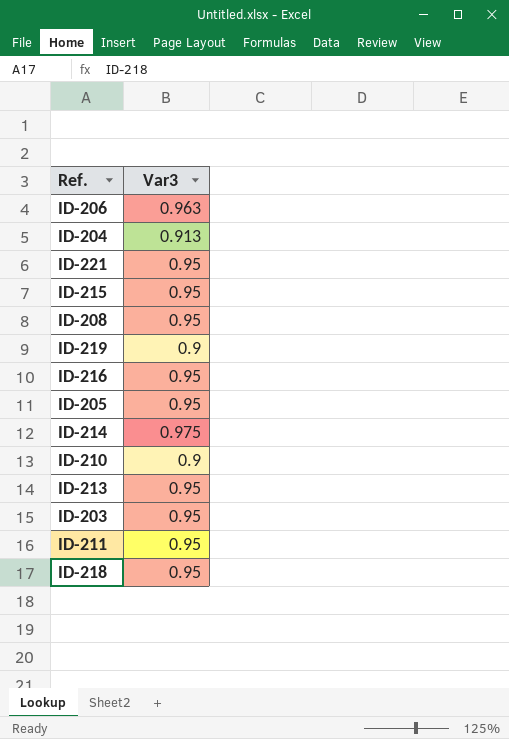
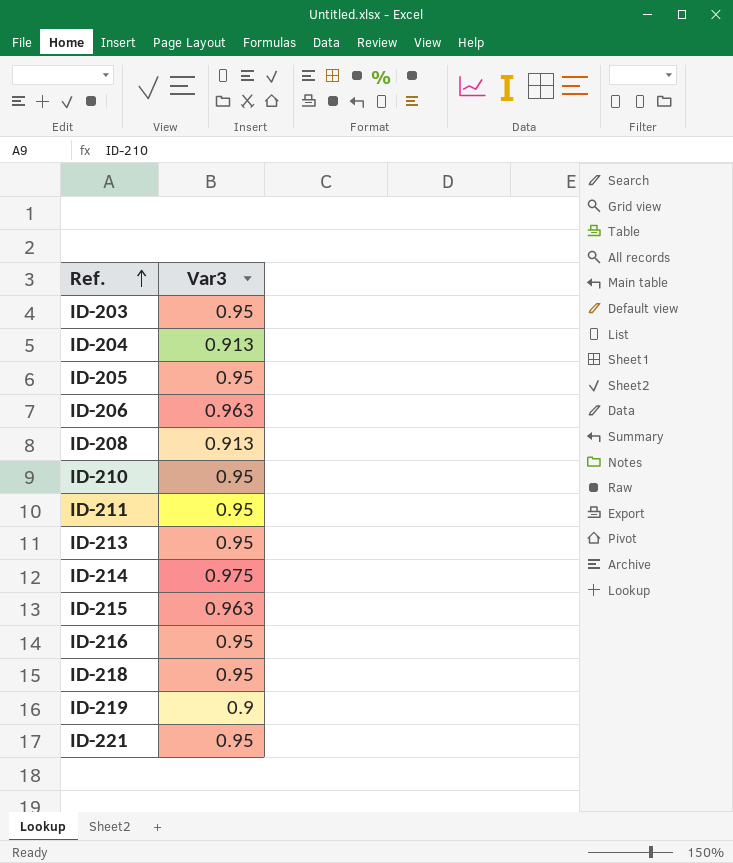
row order: none -> Ref. ascending
ID-208 | Var3: 0.95 -> 0.913
ID-210 | Var3: 0.9 -> 0.95
ID-215 | Var3: 0.95 -> 0.963

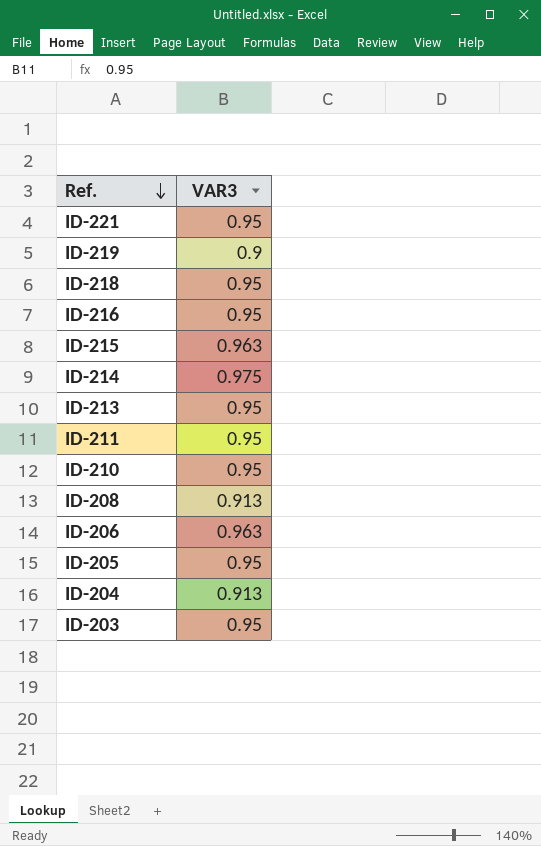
row order: Ref. ascending -> Ref. descending
column name: Var3 -> VAR3

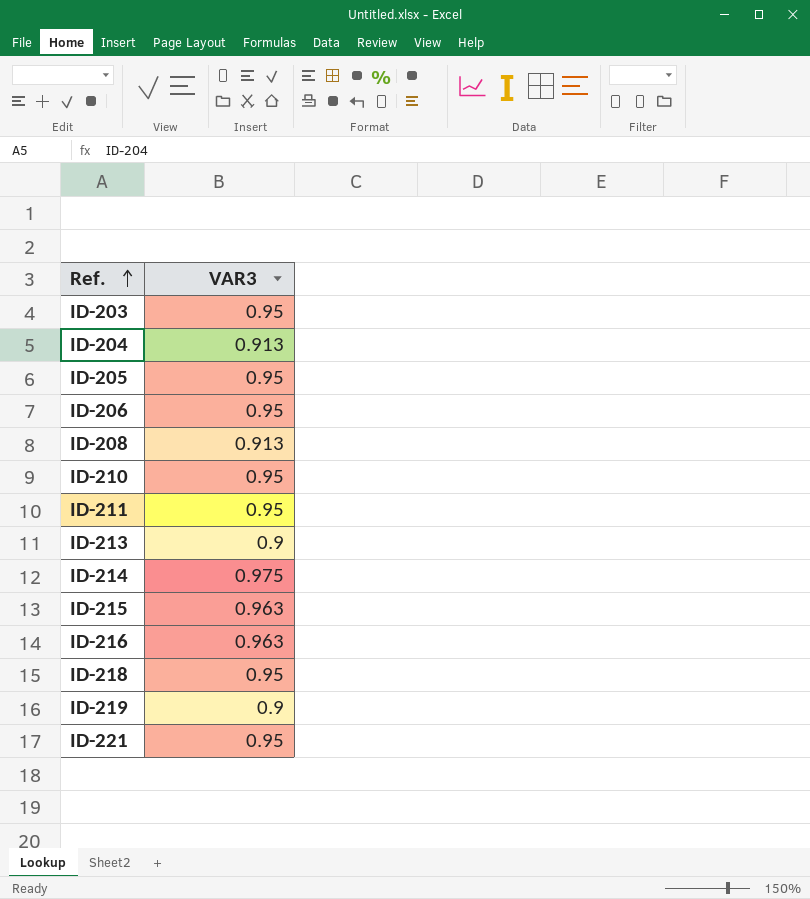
row order: Ref. descending -> Ref. ascending
ID-206 | VAR3: 0.963 -> 0.95
ID-213 | VAR3: 0.95 -> 0.9
ID-216 | VAR3: 0.95 -> 0.963

